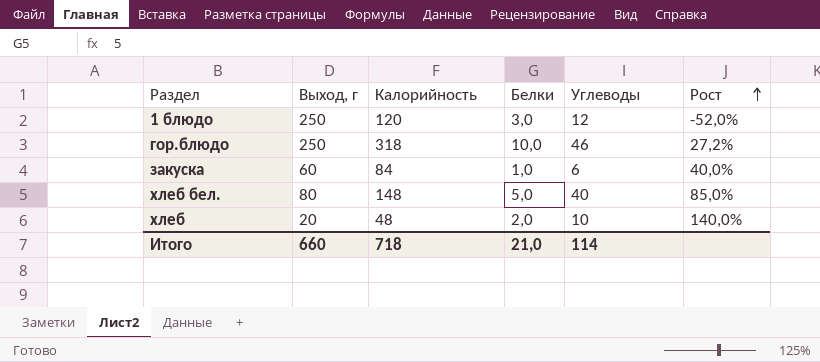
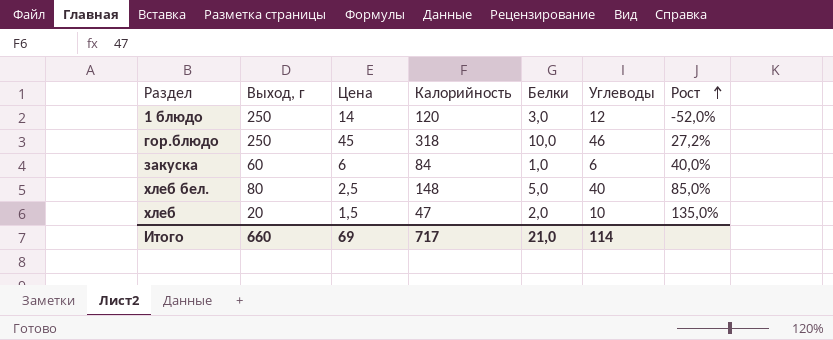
column Цена | position: none -> 3
хлеб | Калорийность: 48 -> 47
хлеб | Рост: 140,0% -> 135,0%
Итого | Калорийность: 718 -> 717

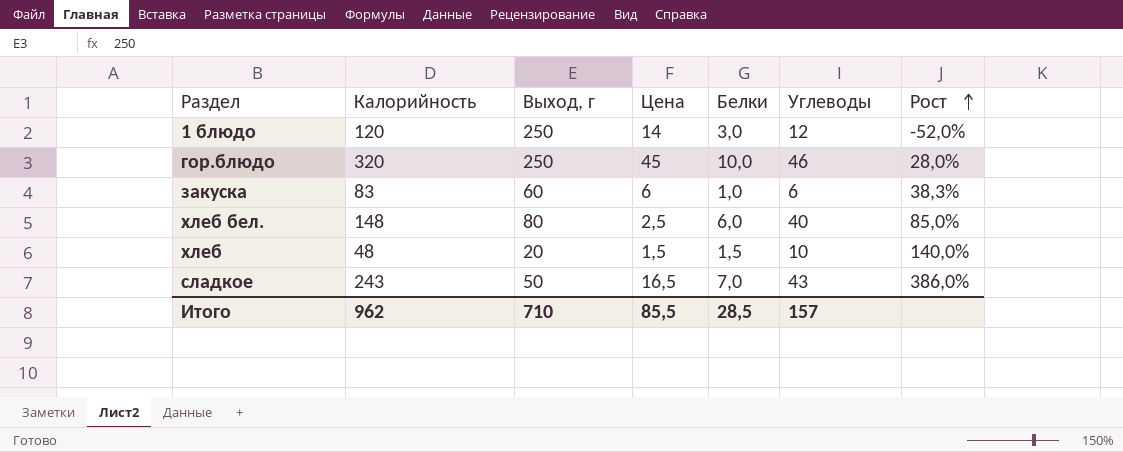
column Калорийность | position: 4 -> 2
гор.блюдо | Калорийность: 318 -> 320
гор.блюдо | Рост: 27,2% -> 28,0%
закуска | Калорийность: 84 -> 83
закуска | Рост: 40,0% -> 38,3%
хлеб бел. | Белки: 5,0 -> 6,0
хлеб | Калорийность: 47 -> 48
хлеб | Белки: 2,0 -> 1,5
хлеб | Рост: 135,0% -> 140,0%
row сладкое: none -> 243 | 50 | 16,5 | 7,0 | 43 | 386,0%
Итого | Калорийность: 717 -> 962
Итого | Выход, г: 660 -> 710
Итого | Цена: 69 -> 85,5
Итого | Белки: 21,0 -> 28,5
Итого | Углеводы: 114 -> 157

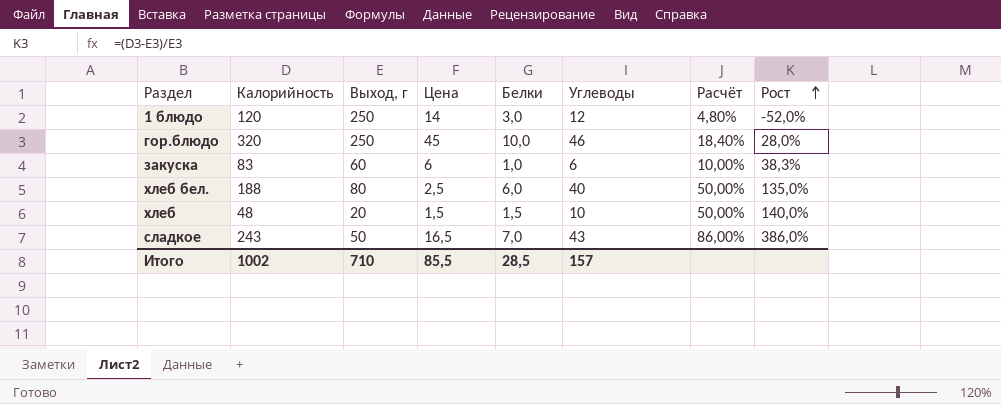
column Расчёт | formula: none -> [Углеводы] / [Выход, г]
хлеб бел. | Калорийность: 148 -> 188
хлеб бел. | Рост: 85,0% -> 135,0%
Итого | Калорийность: 962 -> 1002

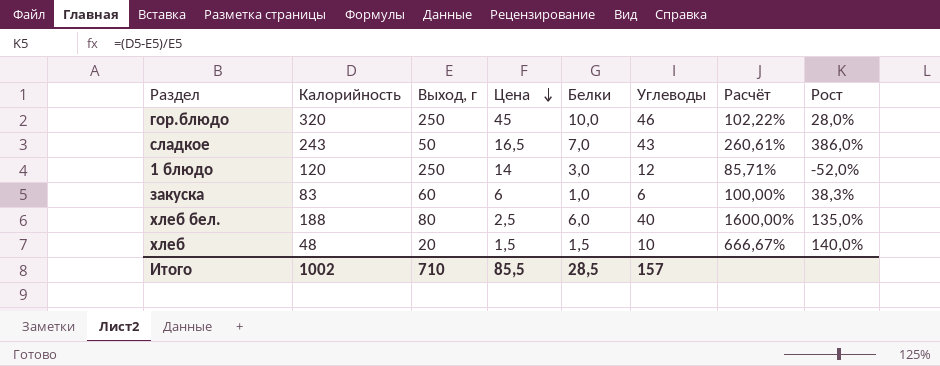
row order: Рост ascending -> Цена descending
column Расчёт | formula: [Углеводы] / [Выход, г] -> [Углеводы] / [Цена]

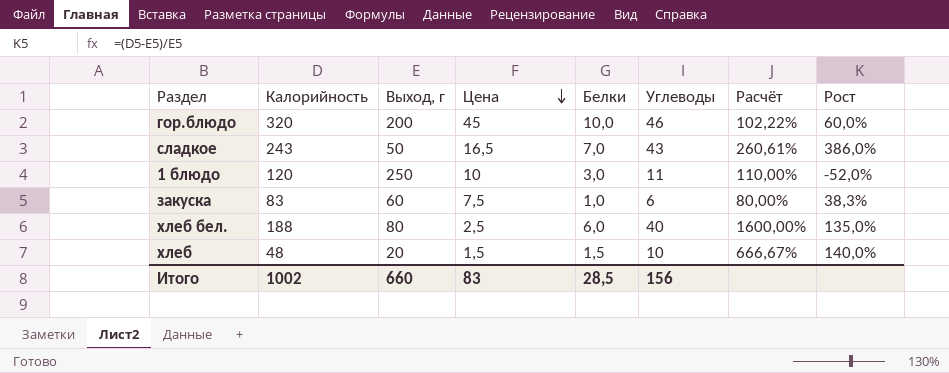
гор.блюдо | Выход, г: 250 -> 200
гор.блюдо | Рост: 28,0% -> 60,0%
1 блюдо | Цена: 14 -> 10
1 блюдо | Углеводы: 12 -> 11
1 блюдо | Расчёт: 85,71% -> 110,00%
закуска | Цена: 6 -> 7,5
закуска | Расчёт: 100,00% -> 80,00%
Итого | Выход, г: 710 -> 660
Итого | Цена: 85,5 -> 83
Итого | Углеводы: 157 -> 156

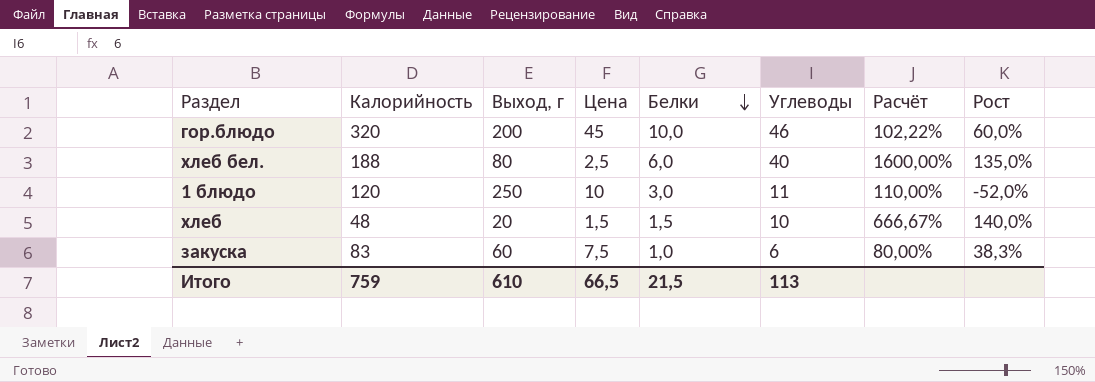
row order: Цена descending -> Белки descending
row сладкое: 243 | 50 | 16,5 | 7,0 | 43 | 260,61% | 386,0% -> none
Итого | Калорийность: 1002 -> 759
Итого | Выход, г: 660 -> 610
Итого | Цена: 83 -> 66,5
Итого | Белки: 28,5 -> 21,5
Итого | Углеводы: 156 -> 113

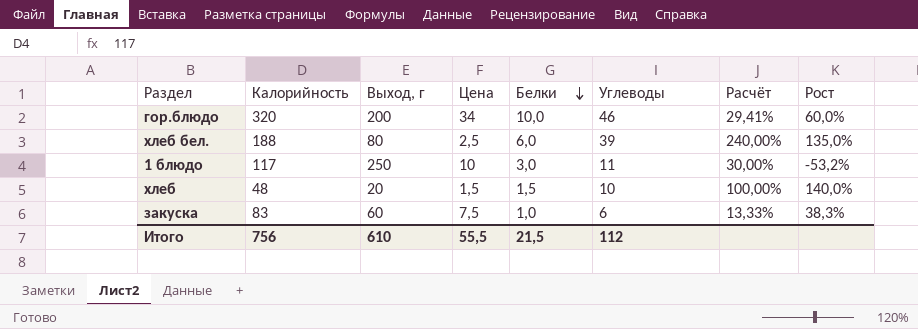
column Расчёт | formula: [Углеводы] / [Цена] -> [Белки] / [Цена]
гор.блюдо | Цена: 45 -> 34
хлеб бел. | Углеводы: 40 -> 39
1 блюдо | Калорийность: 120 -> 117
1 блюдо | Рост: -52,0% -> -53,2%
Итого | Калорийность: 759 -> 756
Итого | Цена: 66,5 -> 55,5
Итого | Углеводы: 113 -> 112

